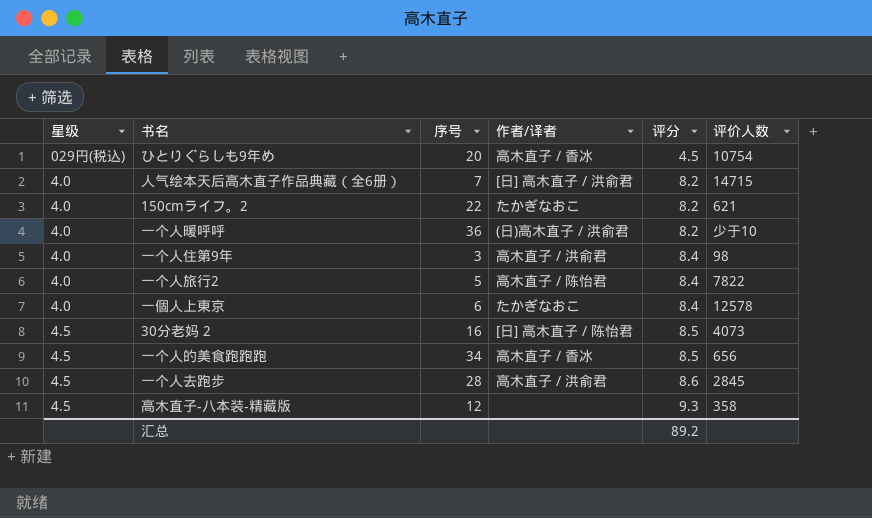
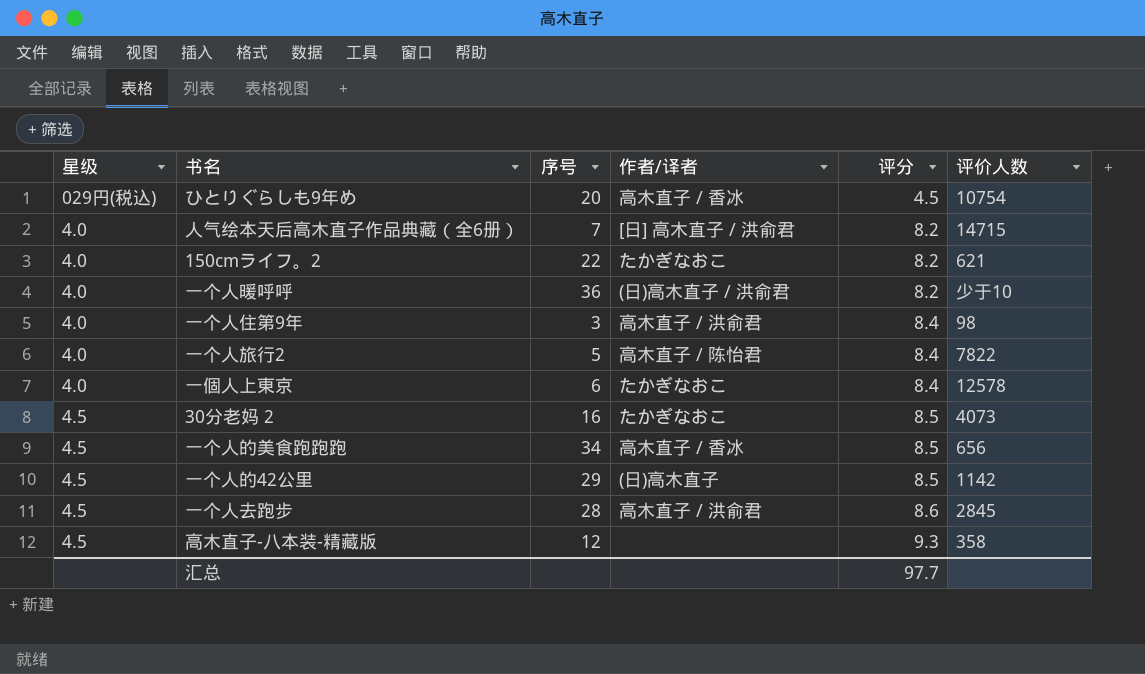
30分老妈 2 | 作者/译者: [日] 高木直子 / 陈怡君 -> たかぎなおこ
row 一个人的42公里: none -> 4.5 | 29 | (日)高木直子 | 8.5 | 1142
汇总 | 评分: 89.2 -> 97.7

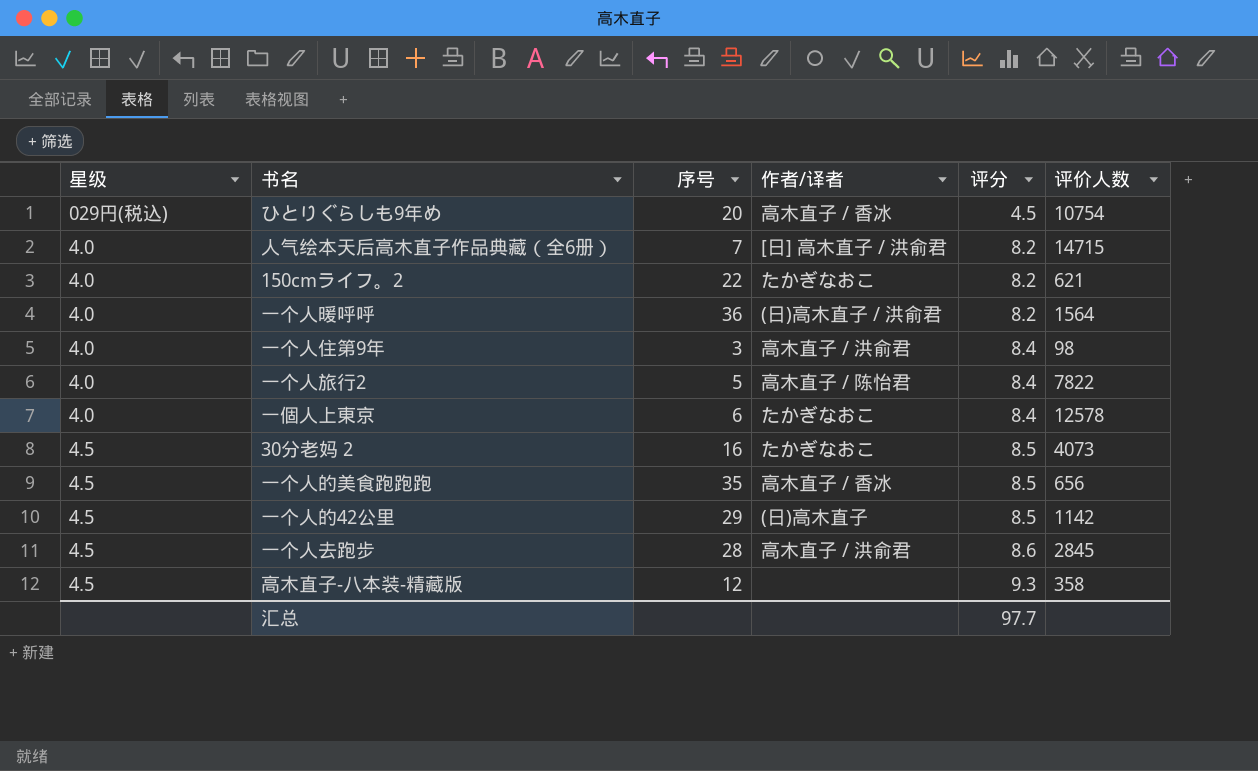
一个人暖呼呼 | 评价人数: 少于10 -> 1564
一个人的美食跑跑跑 | 序号: 34 -> 35

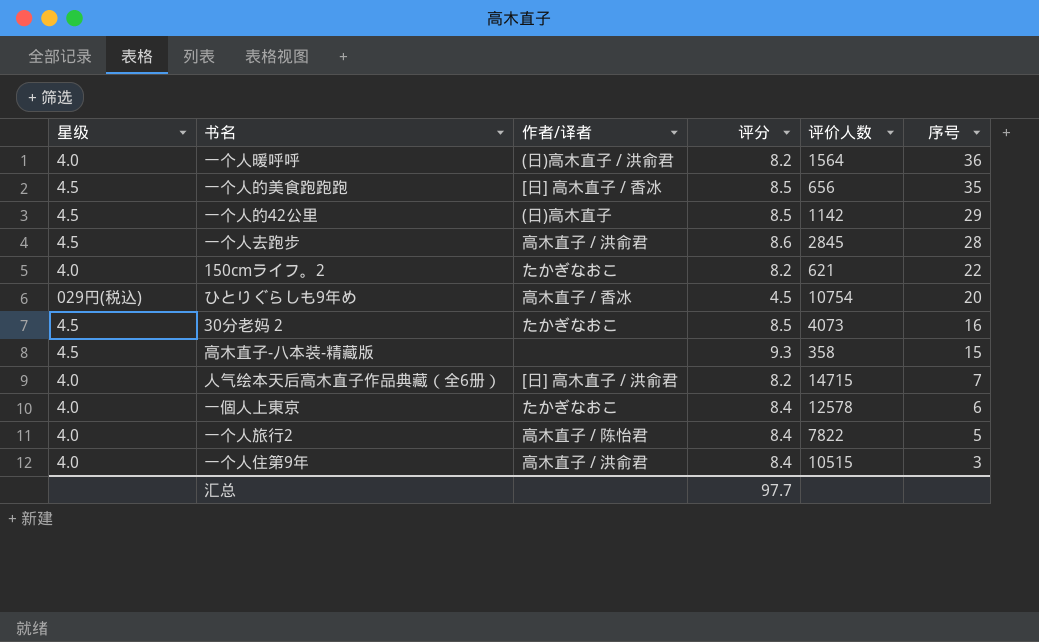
row order: 评分 ascending -> 序号 descending
column 序号 | position: 3 -> 6
一个人的美食跑跑跑 | 作者/译者: 高木直子 / 香冰 -> [日] 高木直子 / 香冰
高木直子-八本装-精藏版 | 序号: 12 -> 15
一个人住第9年 | 评价人数: 98 -> 10515

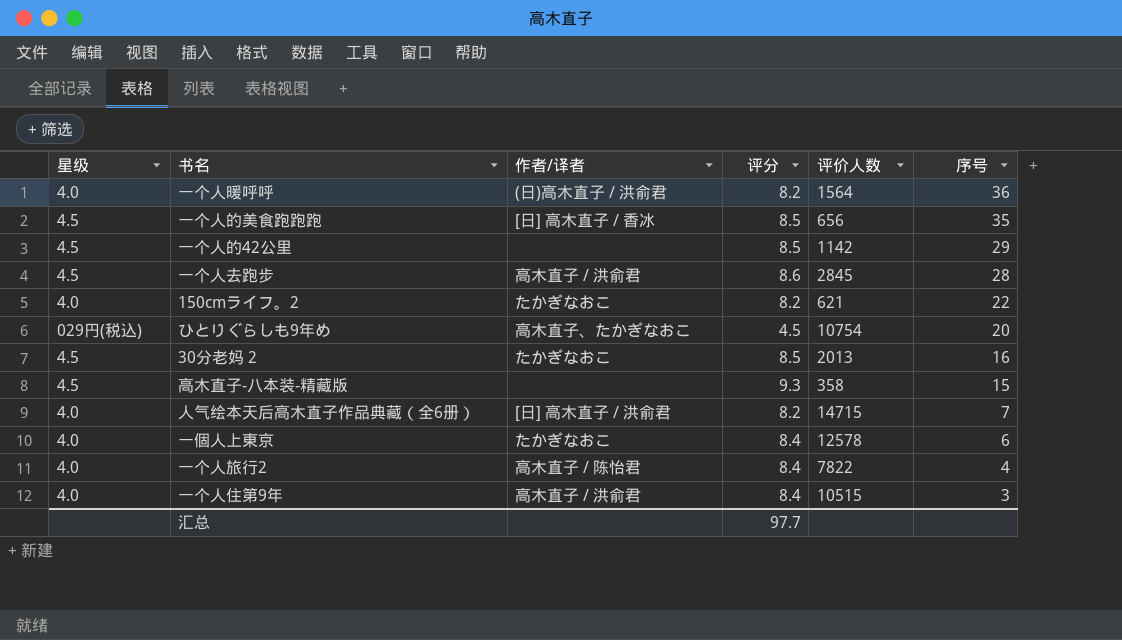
一个人的42公里 | 作者/译者: (日)高木直子 -> none
ひとりぐらしも9年め | 作者/译者: 高木直子 / 香冰 -> 高木直子、たかぎなおこ
30分老妈 2 | 评价人数: 4073 -> 2013
一个人旅行2 | 序号: 5 -> 4

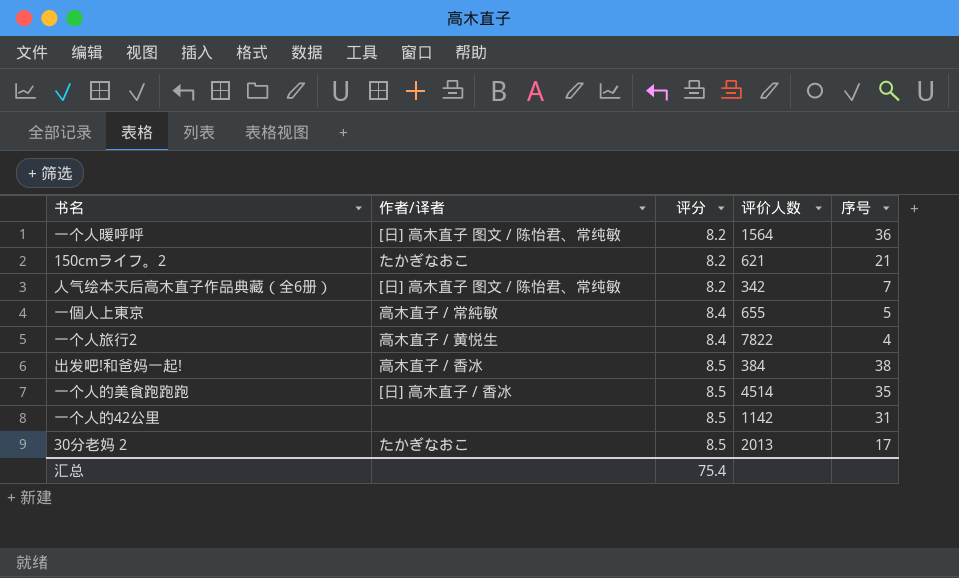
row order: 序号 descending -> 评分 ascending
column 星级 | position: 1 -> none
row 一个人去跑步: 4.5 | 高木直子 / 洪俞君 | 8.6 | 2845 | 28 -> none
row ひとりぐらしも9年め: 029円(税込) | 高木直子、たかぎなおこ | 4.5 | 10754 | 20 -> none
row 高木直子-八本装-精藏版: 4.5 | none | 9.3 | 358 | 15 -> none
row 一个人住第9年: 4.0 | 高木直子 / 洪俞君 | 8.4 | 10515 | 3 -> none
一个人暖呼呼 | 作者/译者: (日)高木直子 / 洪俞君 -> [日] 高木直子 图文 / 陈怡君、常纯敏
150cmライフ。2 | 序号: 22 -> 21
人气绘本天后高木直子作品典藏（全6册） | 作者/译者: [日] 高木直子 / 洪俞君 -> [日] 高木直子 图文 / 陈怡君、常纯敏
人气绘本天后高木直子作品典藏（全6册） | 评价人数: 14715 -> 342
一個人上東京 | 作者/译者: たかぎなおこ -> 高木直子 / 常純敏
一個人上東京 | 评价人数: 12578 -> 655
一個人上東京 | 序号: 6 -> 5
一个人旅行2 | 作者/译者: 高木直子 / 陈怡君 -> 高木直子 / 黄悦生
row 出发吧!和爸妈一起!: none -> 高木直子 / 香冰 | 8.5 | 384 | 38
一个人的美食跑跑跑 | 评价人数: 656 -> 4514
一个人的42公里 | 序号: 29 -> 31
30分老妈 2 | 序号: 16 -> 17
汇总 | 评分: 97.7 -> 75.4

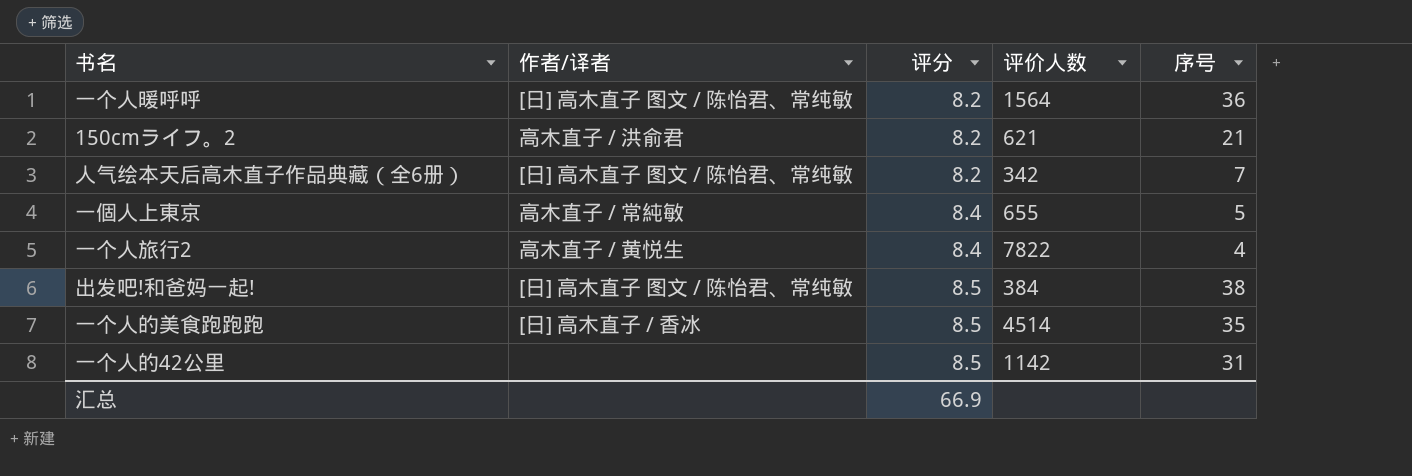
row 30分老妈 2: たかぎなおこ | 8.5 | 2013 | 17 -> none
150cmライフ。2 | 作者/译者: たかぎなおこ -> 高木直子 / 洪俞君
出发吧!和爸妈一起! | 作者/译者: 高木直子 / 香冰 -> [日] 高木直子 图文 / 陈怡君、常纯敏
汇总 | 评分: 75.4 -> 66.9

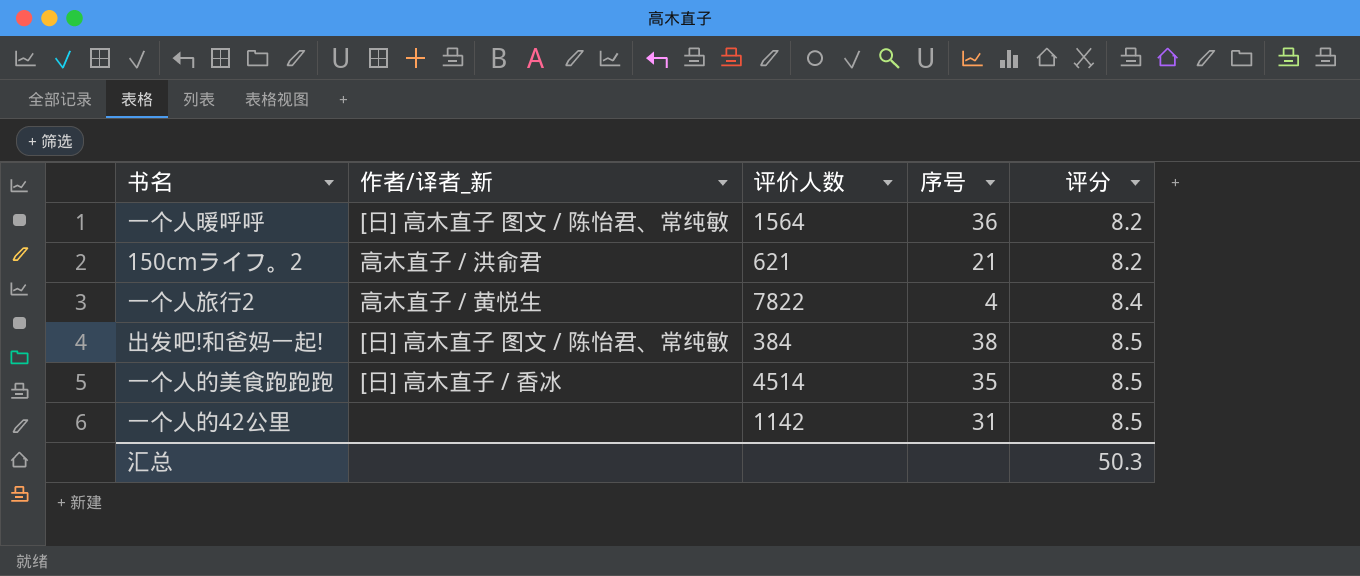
column name: 作者/译者 -> 作者/译者_新
column 评分 | position: 3 -> 5
row 人气绘本天后高木直子作品典藏（全6册）: [日] 高木直子 图文 / 陈怡君、常纯敏 | 8.2 | 342 | 7 -> none
row 一個人上東京: 高木直子 / 常純敏 | 8.4 | 655 | 5 -> none
汇总 | 评分: 66.9 -> 50.3

